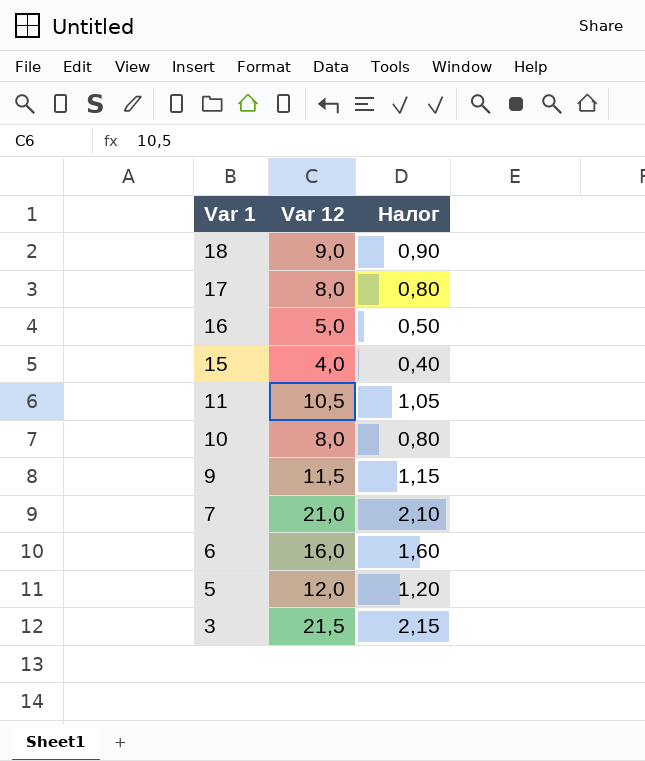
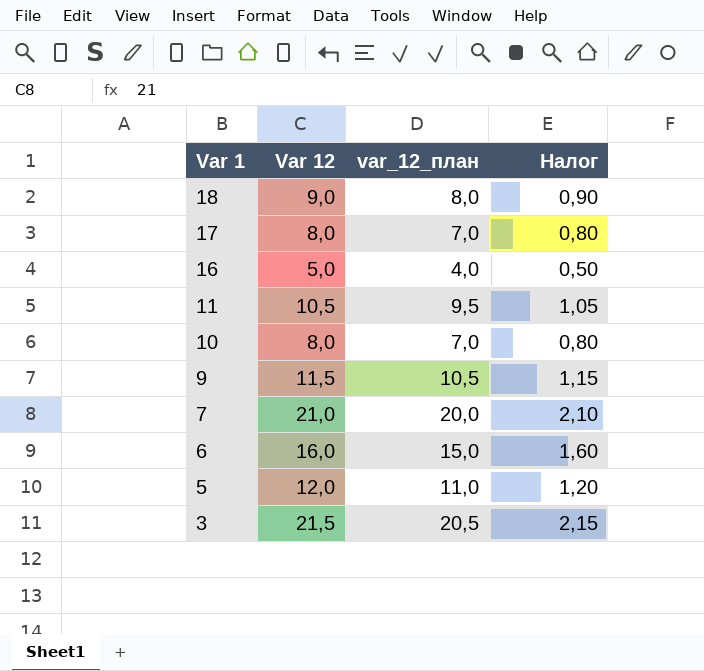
column var_12_план | formula: none -> [Var 12] - 1
row 15: 4,0 | 0,40 -> none

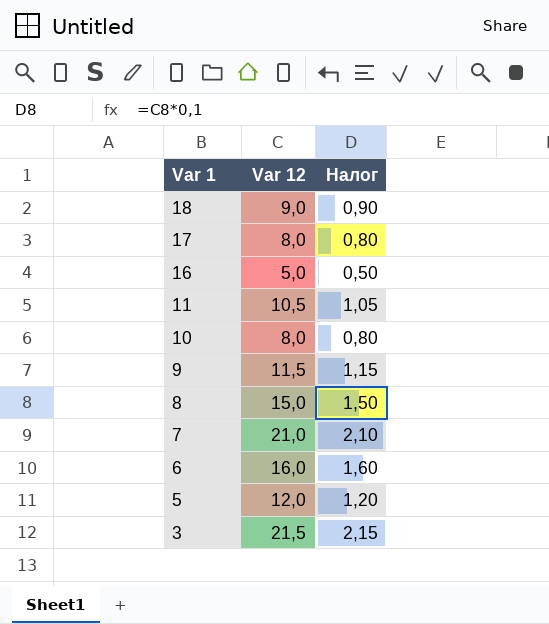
column var_12_план | formula: [Var 12] - 1 -> none
row 8: none -> 15,0 | 1,50

